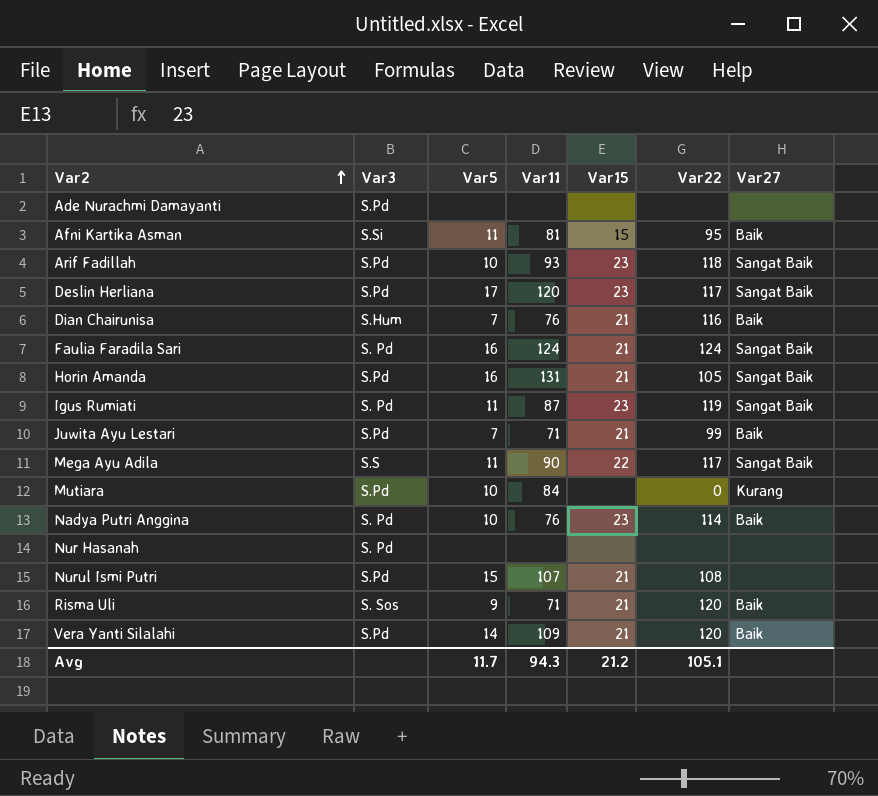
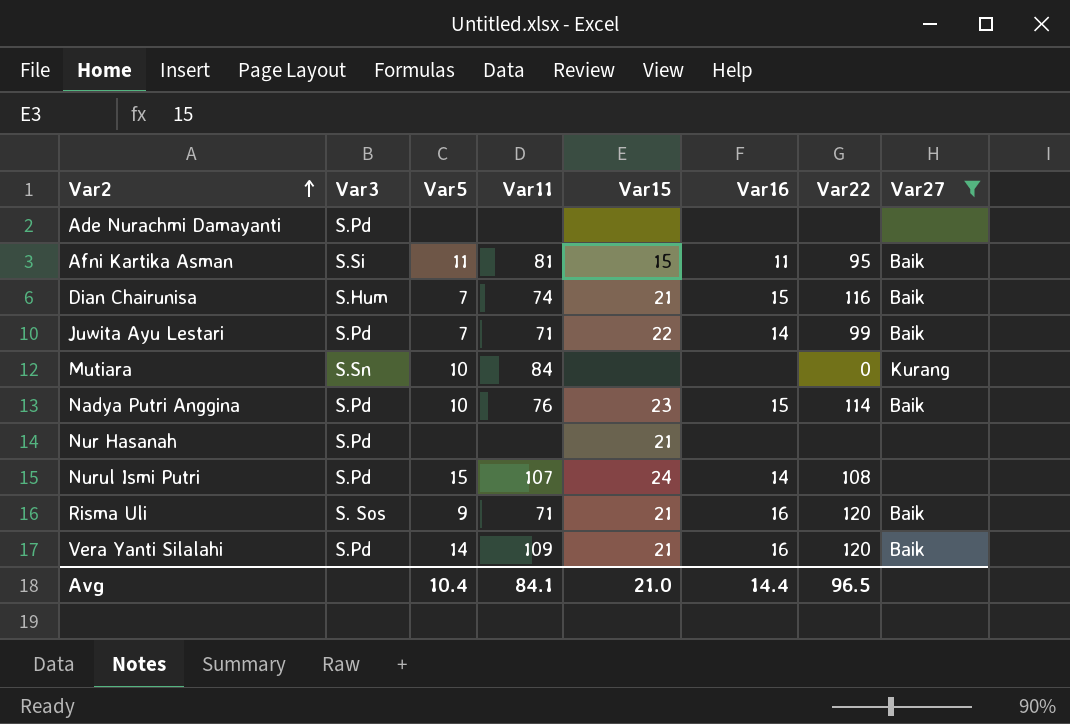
filter: none -> Var27 != Sangat Baik
column Var16 | position: none -> 6
Dian Chairunisa | Var11: 76 -> 74
Juwita Ayu Lestari | Var15: 21 -> 22
Mutiara | Var3: S.Pd -> S.Sn
Nadya Putri Anggina | Var3: S. Pd -> S.Pd
Nur Hasanah | Var3: S. Pd -> S.Pd
Nur Hasanah | Var15: none -> 21
Nurul Ismi Putri | Var15: 21 -> 24
Avg | Var5: 11.7 -> 10.4
Avg | Var11: 94.3 -> 84.1
Avg | Var15: 21.2 -> 21.0
Avg | Var22: 105.1 -> 96.5

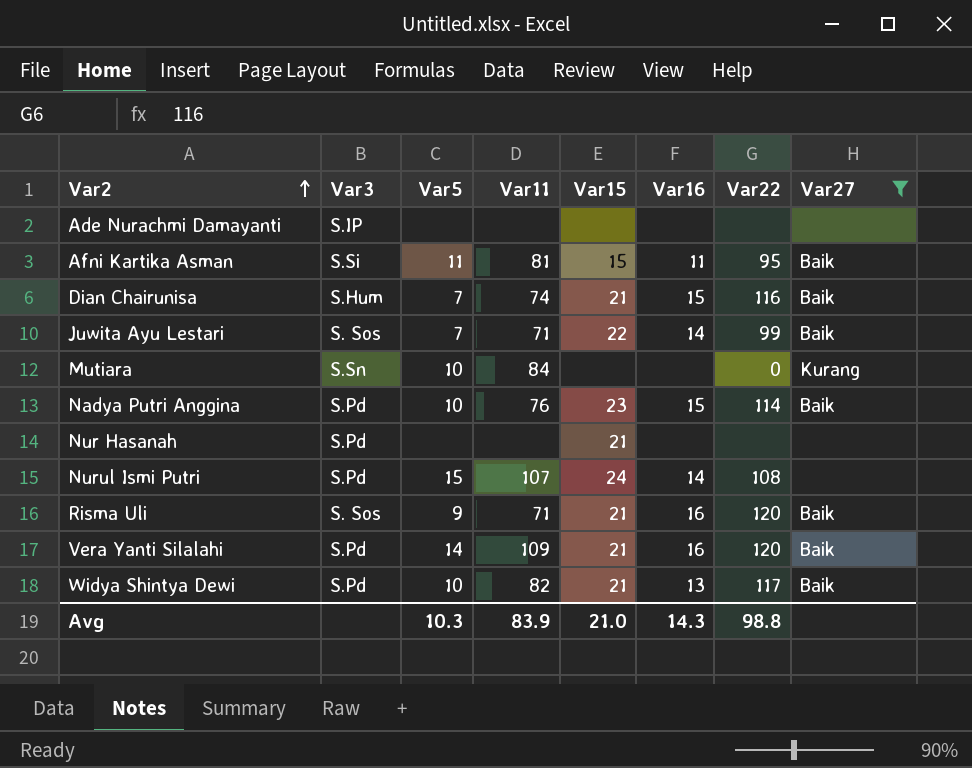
Ade Nurachmi Damayanti | Var3: S.Pd -> S.IP
Juwita Ayu Lestari | Var3: S.Pd -> S. Sos
row Widya Shintya Dewi: none -> S.Pd | 10 | 82 | 21 | 13 | 117 | Baik
Avg | Var5: 10.4 -> 10.3
Avg | Var11: 84.1 -> 83.9
Avg | Var16: 14.4 -> 14.3
Avg | Var22: 96.5 -> 98.8

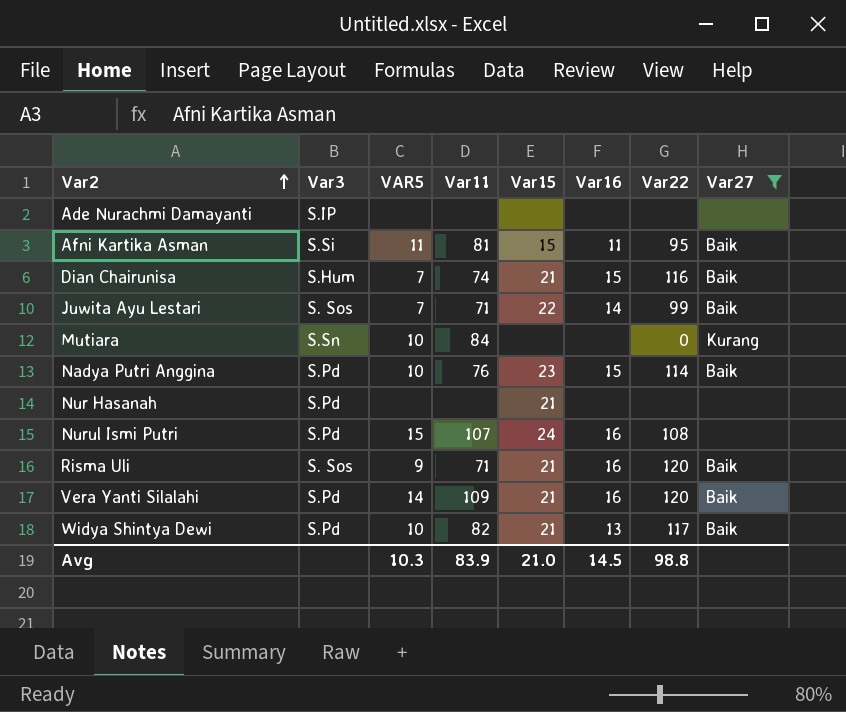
column name: Var5 -> VAR5
Nurul Ismi Putri | Var16: 14 -> 16
Avg | Var16: 14.3 -> 14.5

